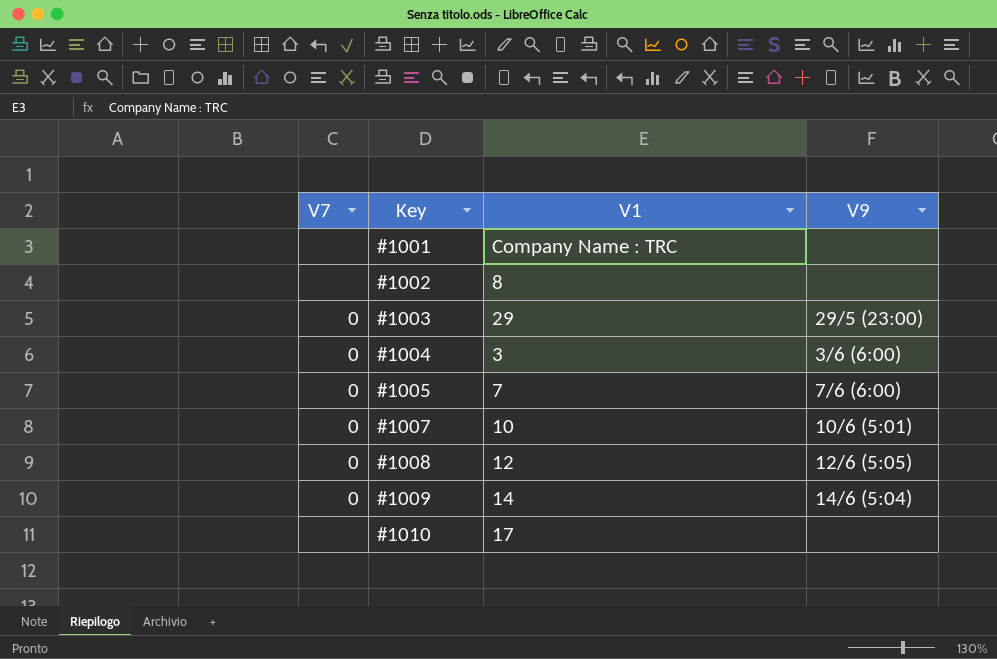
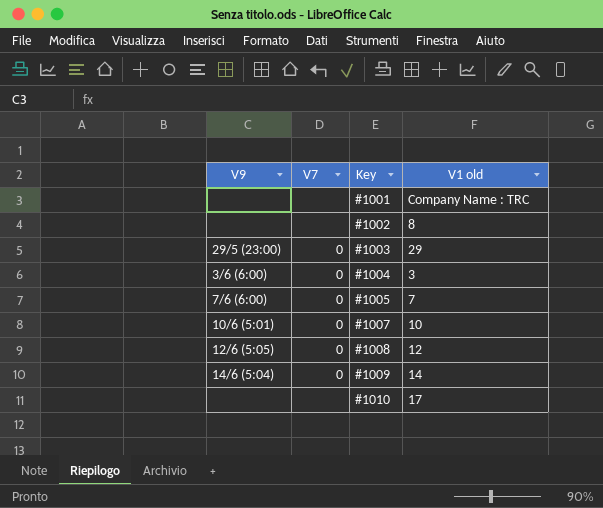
column V9 | position: 4 -> 1
column name: V1 -> V1 old

